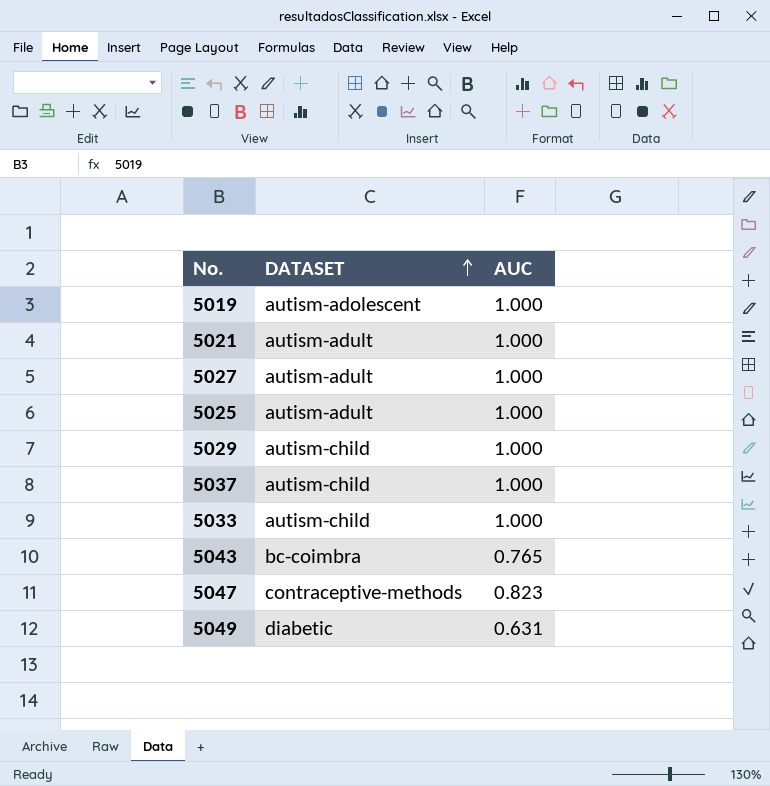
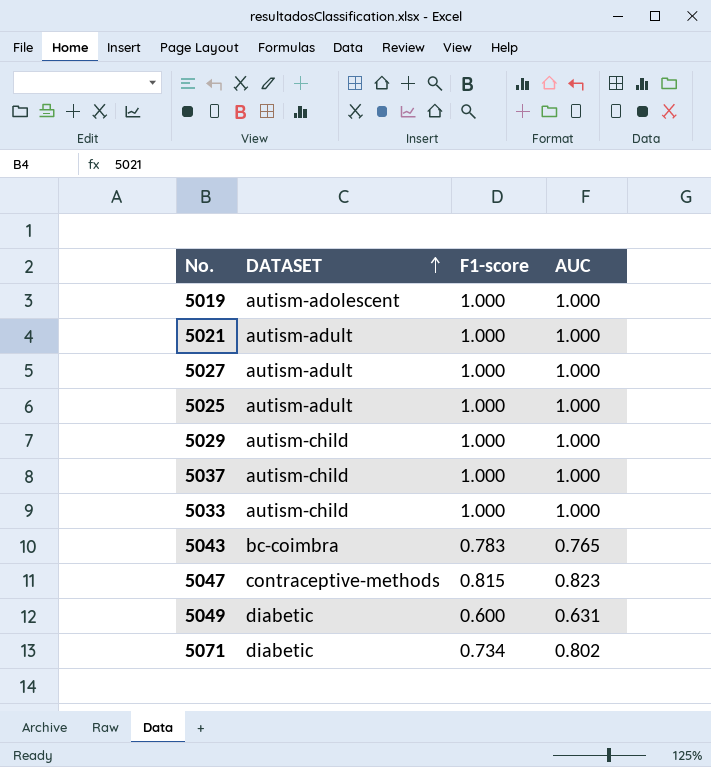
column F1-score | position: none -> 3
row 5071: none -> diabetic | 0.734 | 0.802

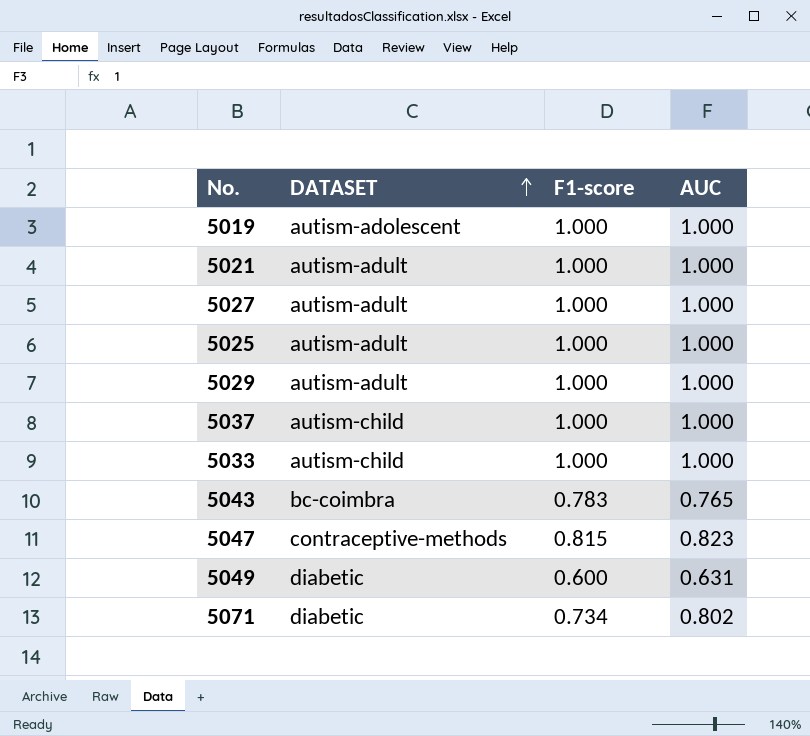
5029 | DATASET: autism-child -> autism-adult

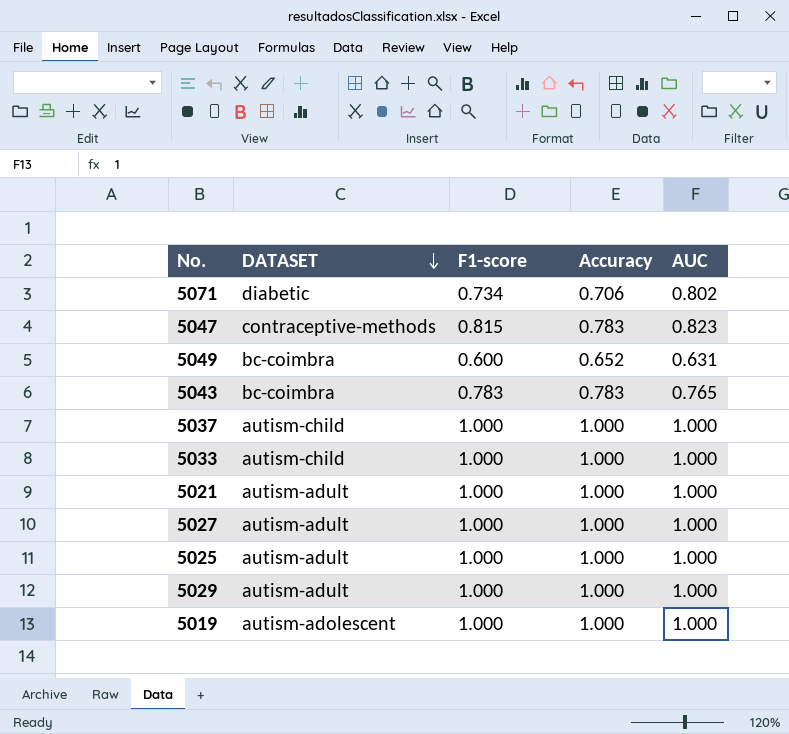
row order: DATASET ascending -> DATASET descending
column Accuracy | position: none -> 4
5049 | DATASET: diabetic -> bc-coimbra

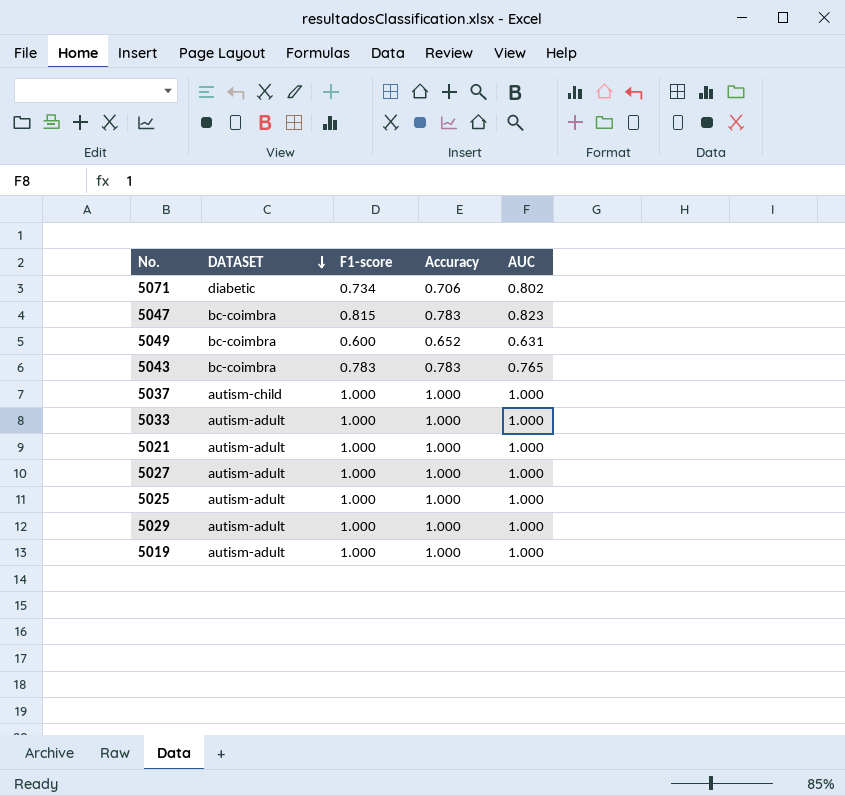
5047 | DATASET: contraceptive-methods -> bc-coimbra
5033 | DATASET: autism-child -> autism-adult
5019 | DATASET: autism-adolescent -> autism-adult

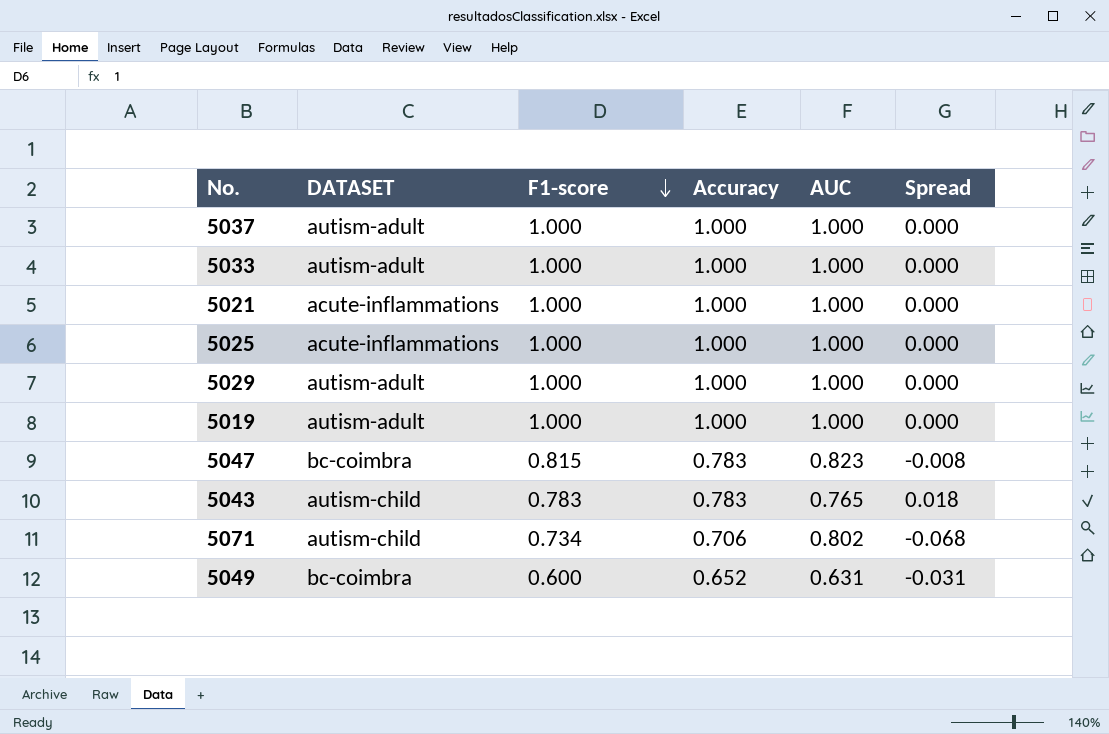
row order: DATASET descending -> F1-score descending
column Spread | formula: none -> [F1-score] - [AUC]
row 5027: autism-adult | 1.000 | 1.000 | 1.000 -> none
5037 | DATASET: autism-child -> autism-adult
5021 | DATASET: autism-adult -> acute-inflammations
5025 | DATASET: autism-adult -> acute-inflammations
5043 | DATASET: bc-coimbra -> autism-child
5071 | DATASET: diabetic -> autism-child

